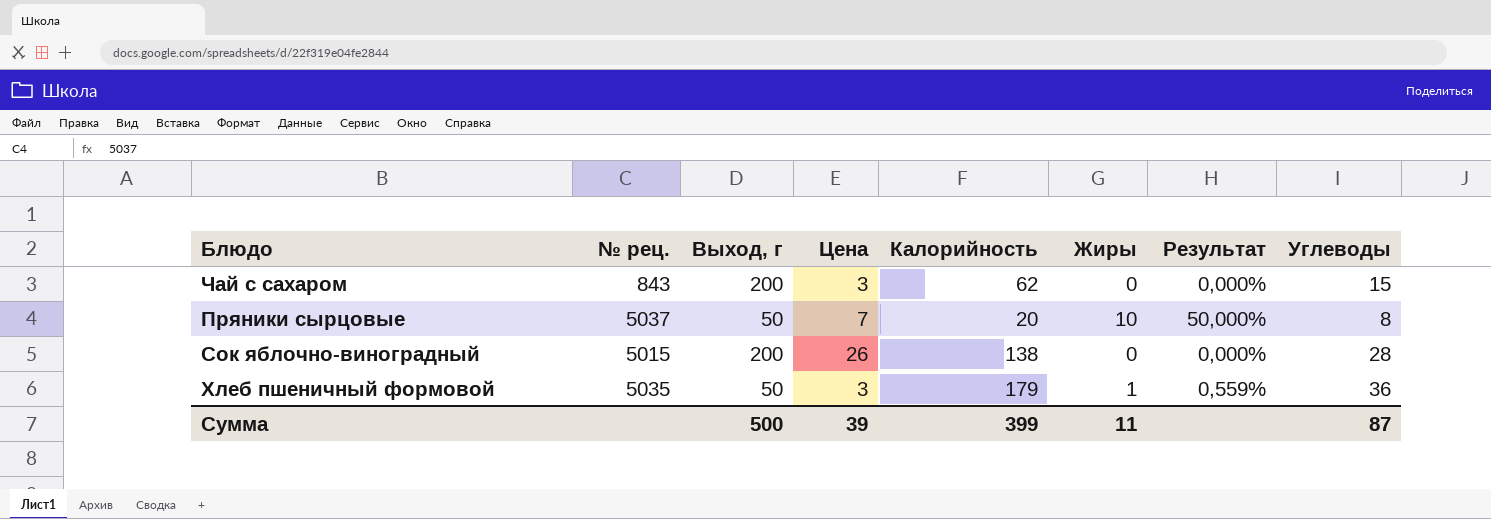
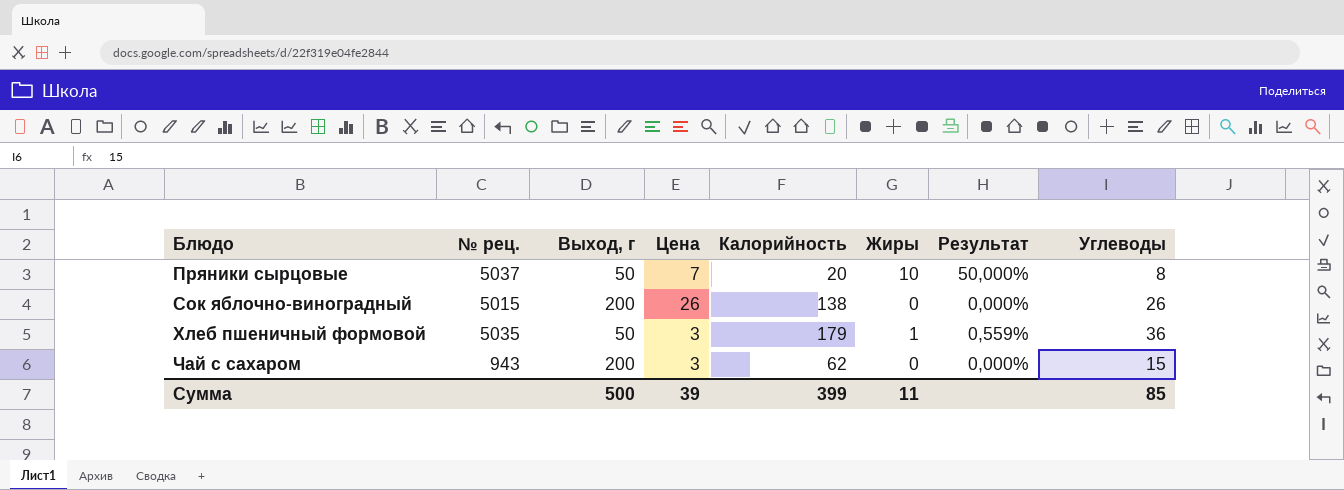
row order: none -> Блюдо ascending
Сок яблочно-виноградный | Углеводы: 28 -> 26
Чай с сахаром | № рец.: 843 -> 943
Сумма | Углеводы: 87 -> 85

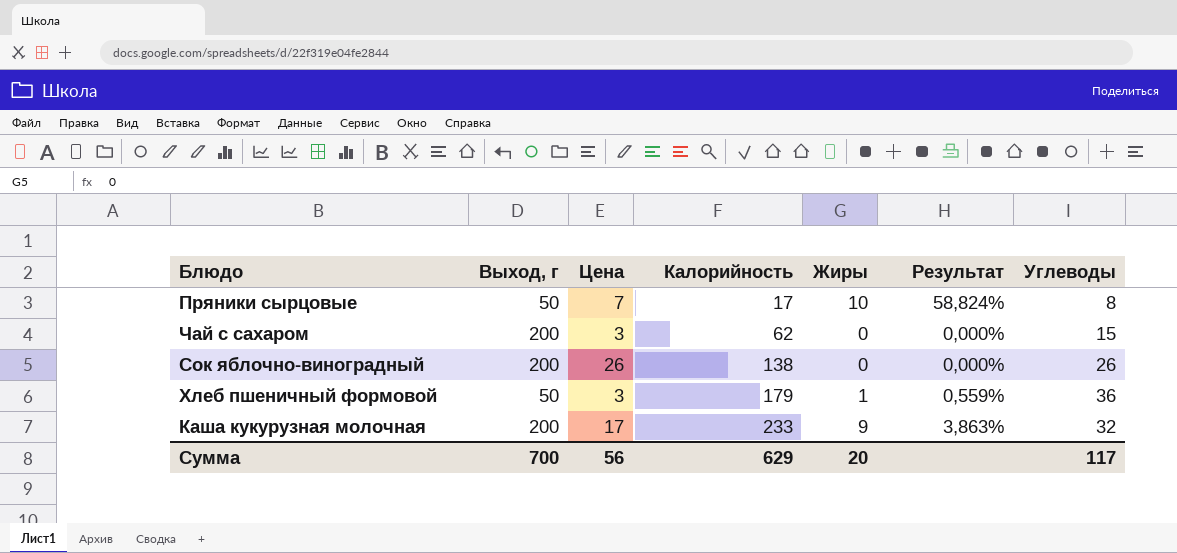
row order: Блюдо ascending -> Калорийность ascending
column № рец. | position: 2 -> none
Пряники сырцовые | Калорийность: 20 -> 17
Пряники сырцовые | Результат: 50,000% -> 58,824%
row Каша кукурузная молочная: none -> 200 | 17 | 233 | 9 | 3,863% | 32
Сумма | Выход, г: 500 -> 700
Сумма | Цена: 39 -> 56
Сумма | Калорийность: 399 -> 629
Сумма | Жиры: 11 -> 20
Сумма | Углеводы: 85 -> 117

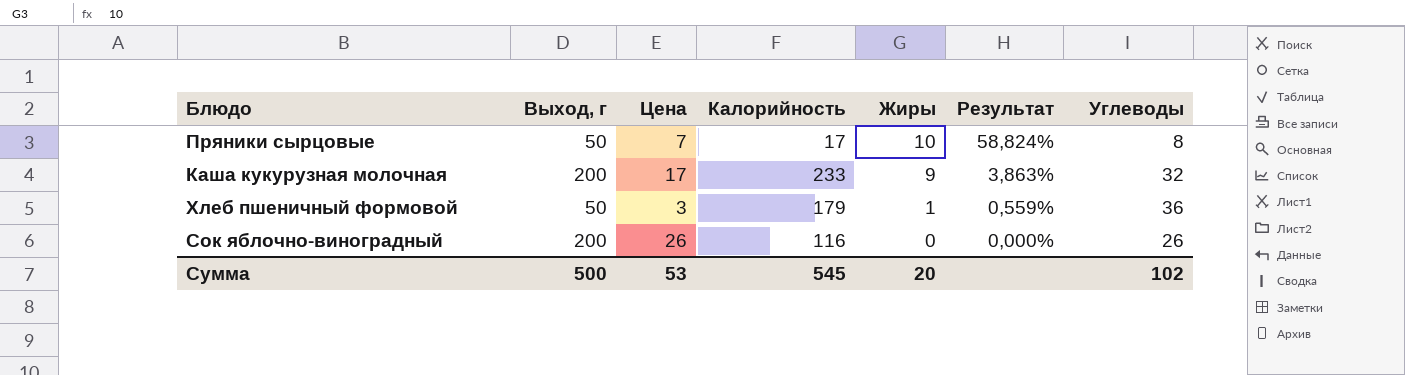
row order: Калорийность ascending -> Жиры descending
row Чай с сахаром: 200 | 3 | 62 | 0 | 0,000% | 15 -> none
Сок яблочно-виноградный | Калорийность: 138 -> 116
Сумма | Выход, г: 700 -> 500
Сумма | Цена: 56 -> 53
Сумма | Калорийность: 629 -> 545
Сумма | Углеводы: 117 -> 102

